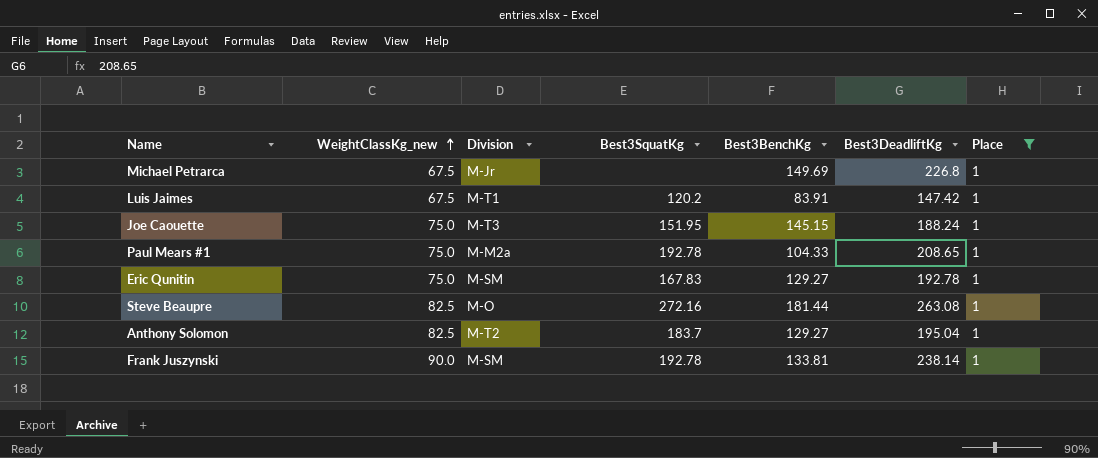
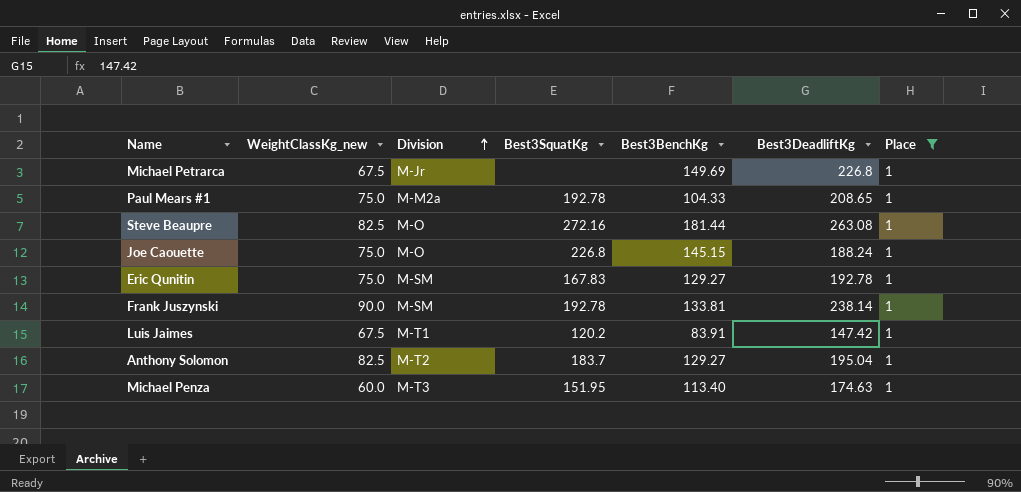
row order: WeightClassKg_new ascending -> Division ascending
Joe Caouette | Division: M-T3 -> M-O
Joe Caouette | Best3SquatKg: 151.95 -> 226.8
row Michael Penza: none -> 60.0 | M-T3 | 151.95 | 113.40 | 174.63 | 1

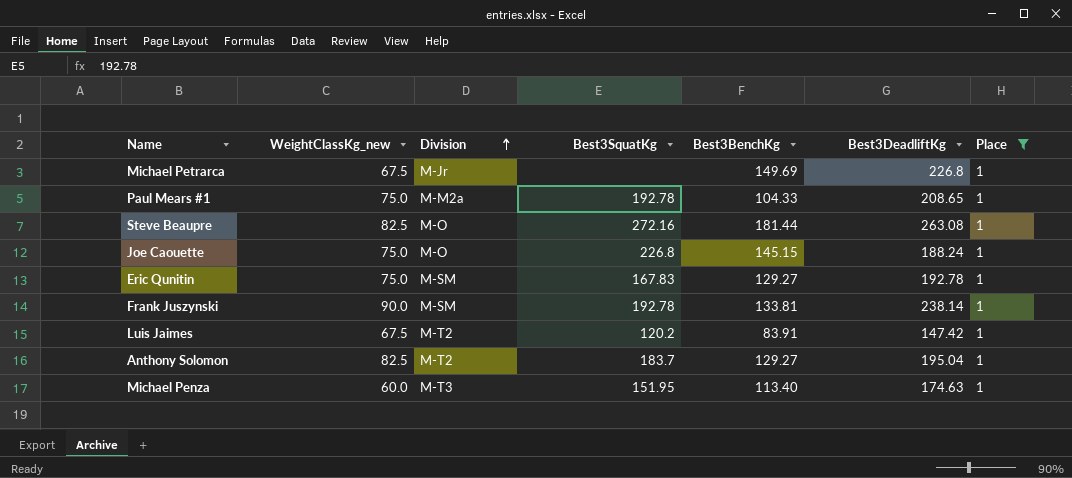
Luis Jaimes | Division: M-T1 -> M-T2

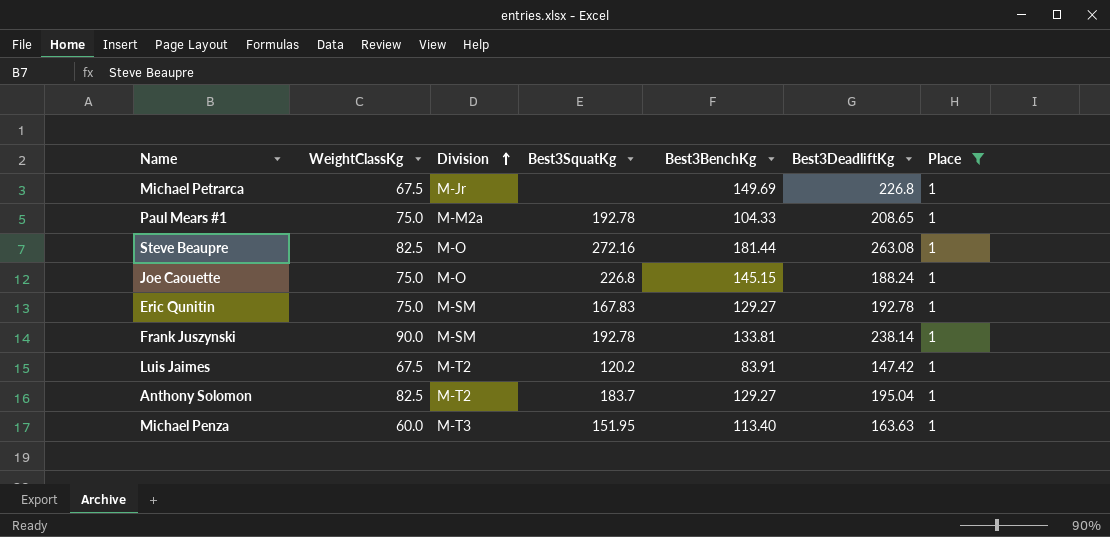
column name: WeightClassKg_new -> WeightClassKg
Michael Penza | Best3DeadliftKg: 174.63 -> 163.63

